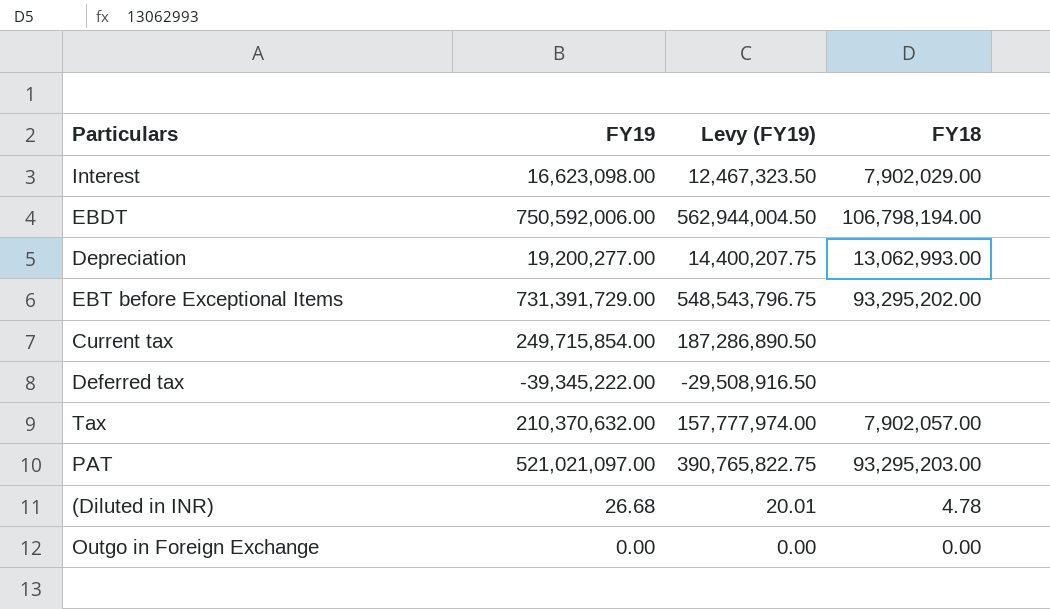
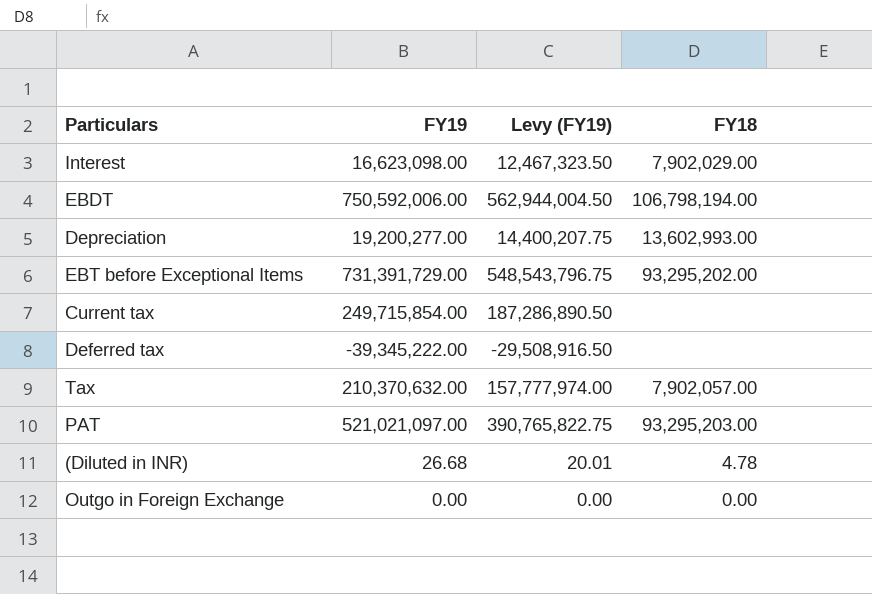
Depreciation | FY18: 13,062,993.00 -> 13,602,993.00

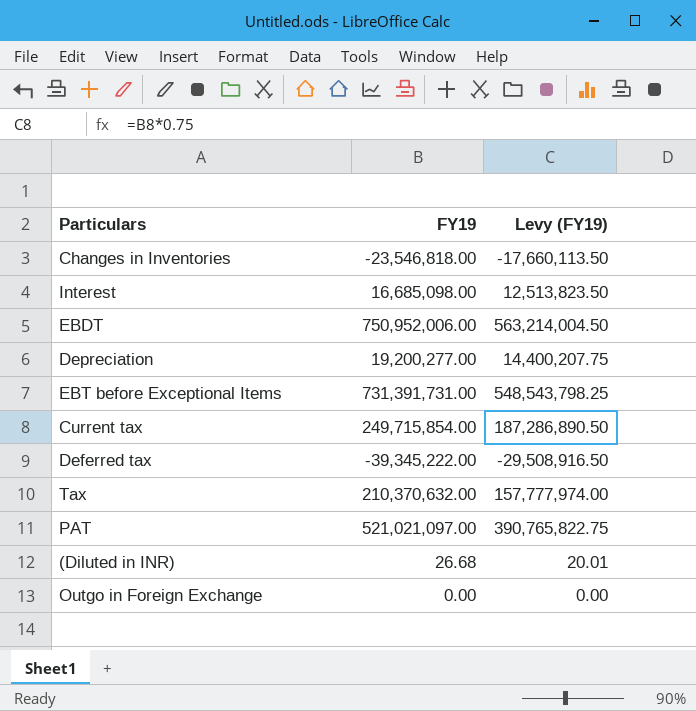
column FY18 | position: 4 -> none
row Changes in Inventories: none -> -23,546,818.00 | -17,660,113.50
Interest | FY19: 16,623,098.00 -> 16,685,098.00
Interest | Levy (FY19): 12,467,323.50 -> 12,513,823.50
EBDT | FY19: 750,592,006.00 -> 750,952,006.00
EBDT | Levy (FY19): 562,944,004.50 -> 563,214,004.50
EBT before Exceptional Items | FY19: 731,391,729.00 -> 731,391,731.00
EBT before Exceptional Items | Levy (FY19): 548,543,796.75 -> 548,543,798.25

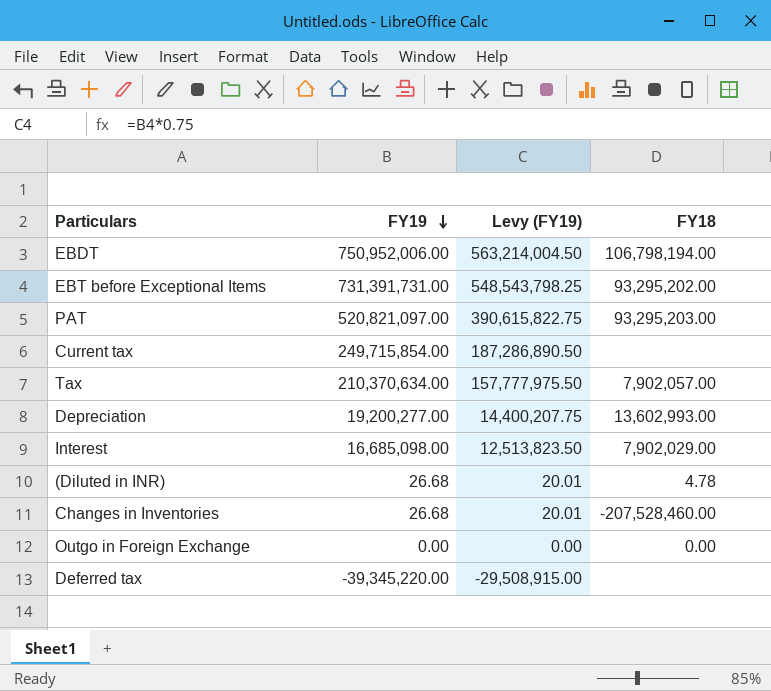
row order: none -> FY19 descending
column FY18 | position: none -> 4
PAT | FY19: 521,021,097.00 -> 520,821,097.00
PAT | Levy (FY19): 390,765,822.75 -> 390,615,822.75
Tax | FY19: 210,370,632.00 -> 210,370,634.00
Tax | Levy (FY19): 157,777,974.00 -> 157,777,975.50
Changes in Inventories | FY19: -23,546,818.00 -> 26.68
Changes in Inventories | Levy (FY19): -17,660,113.50 -> 20.01
Deferred tax | FY19: -39,345,222.00 -> -39,345,220.00
Deferred tax | Levy (FY19): -29,508,916.50 -> -29,508,915.00

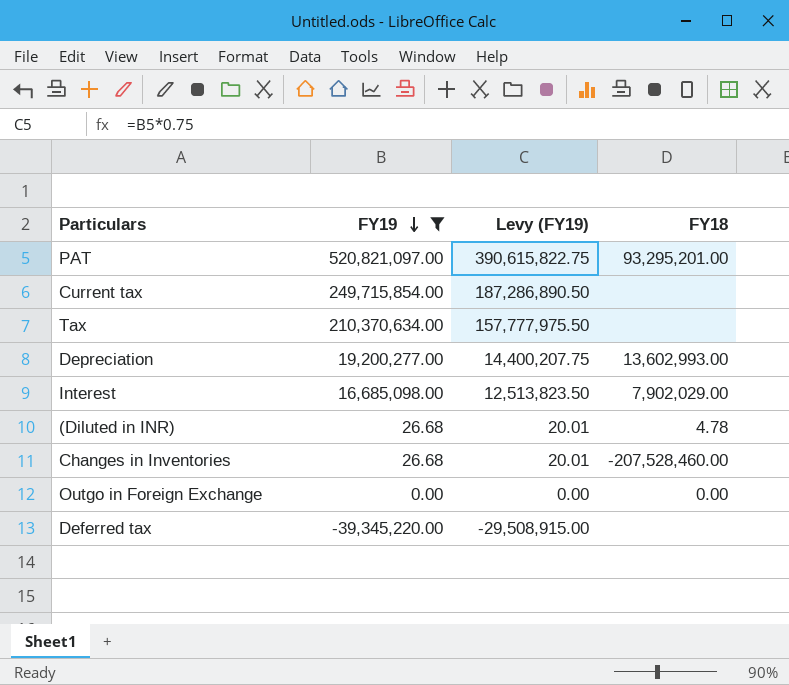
filter: none -> FY19 <= 520,821,097.00
PAT | FY18: 93,295,203.00 -> 93,295,201.00
Tax | FY18: 7,902,057.00 -> none

